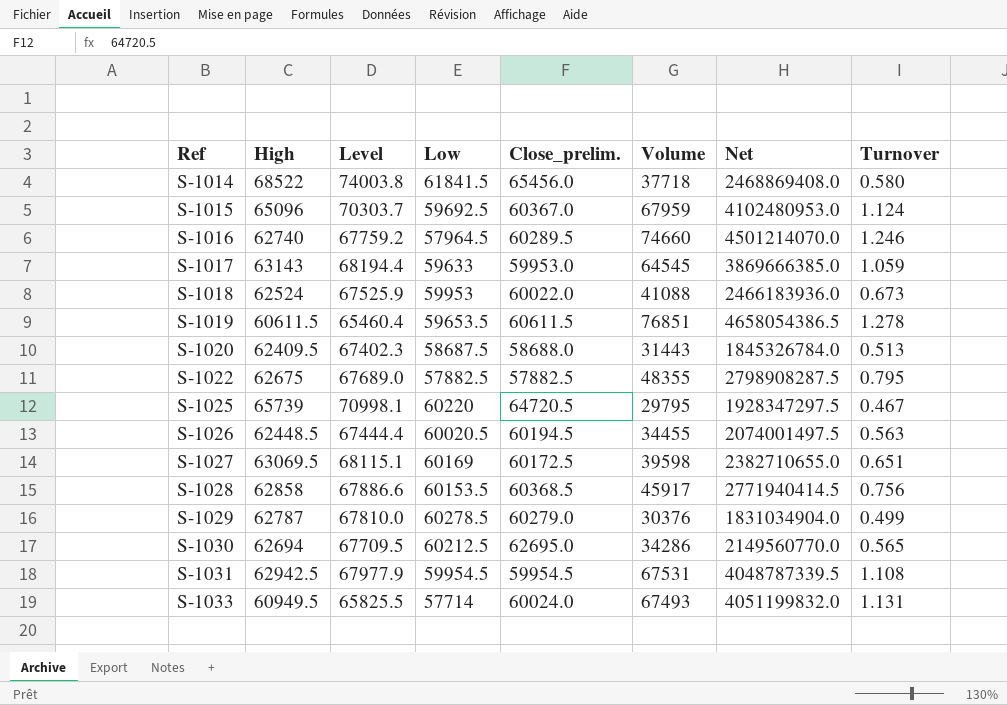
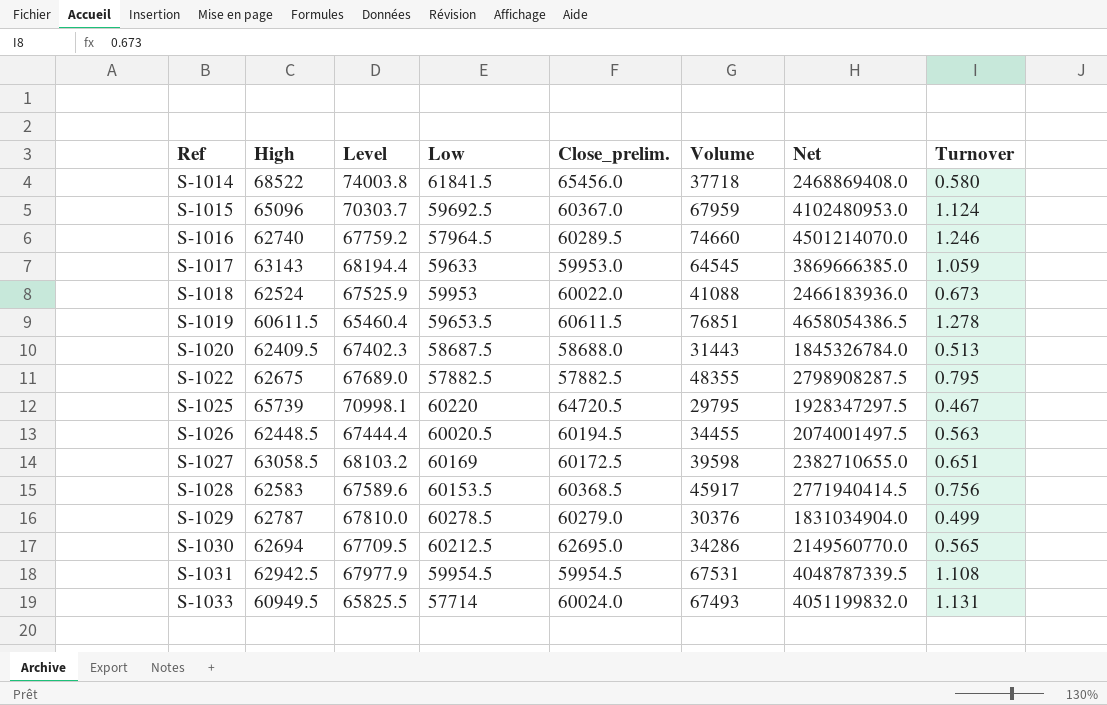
S-1027 | High: 63069.5 -> 63058.5
S-1027 | Level: 68115.1 -> 68103.2
S-1028 | High: 62858 -> 62583
S-1028 | Level: 67886.6 -> 67589.6

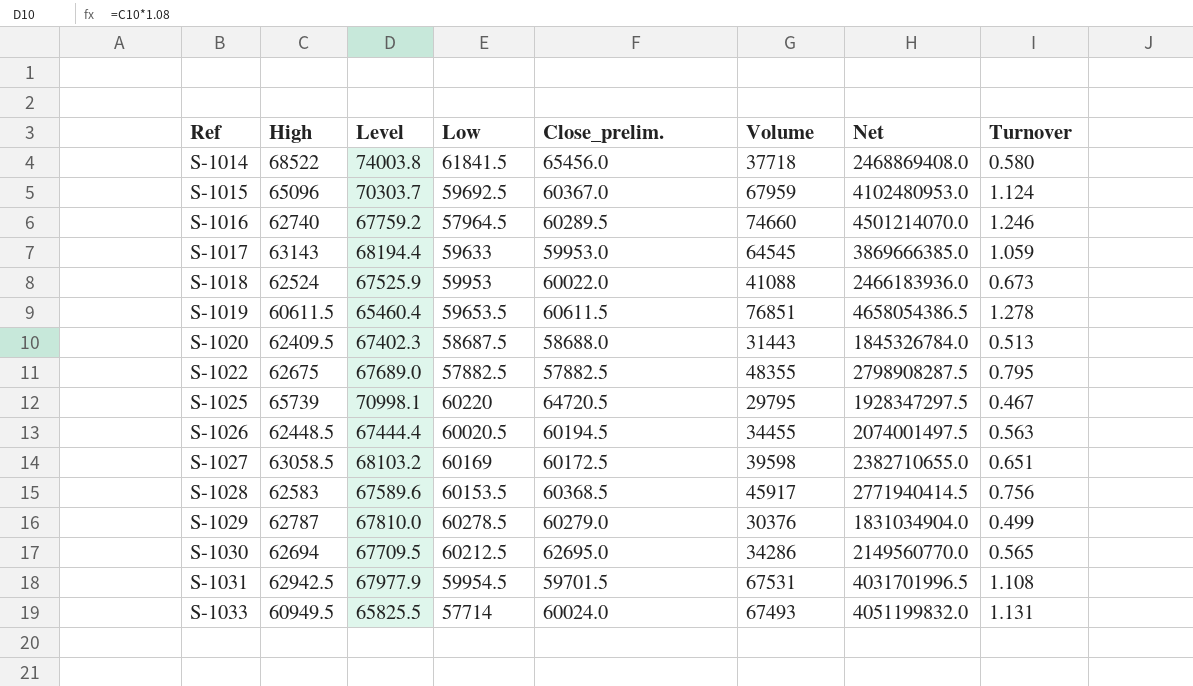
S-1031 | Close_prelim.: 59954.5 -> 59701.5
S-1031 | Net: 4048787339.5 -> 4031701996.5

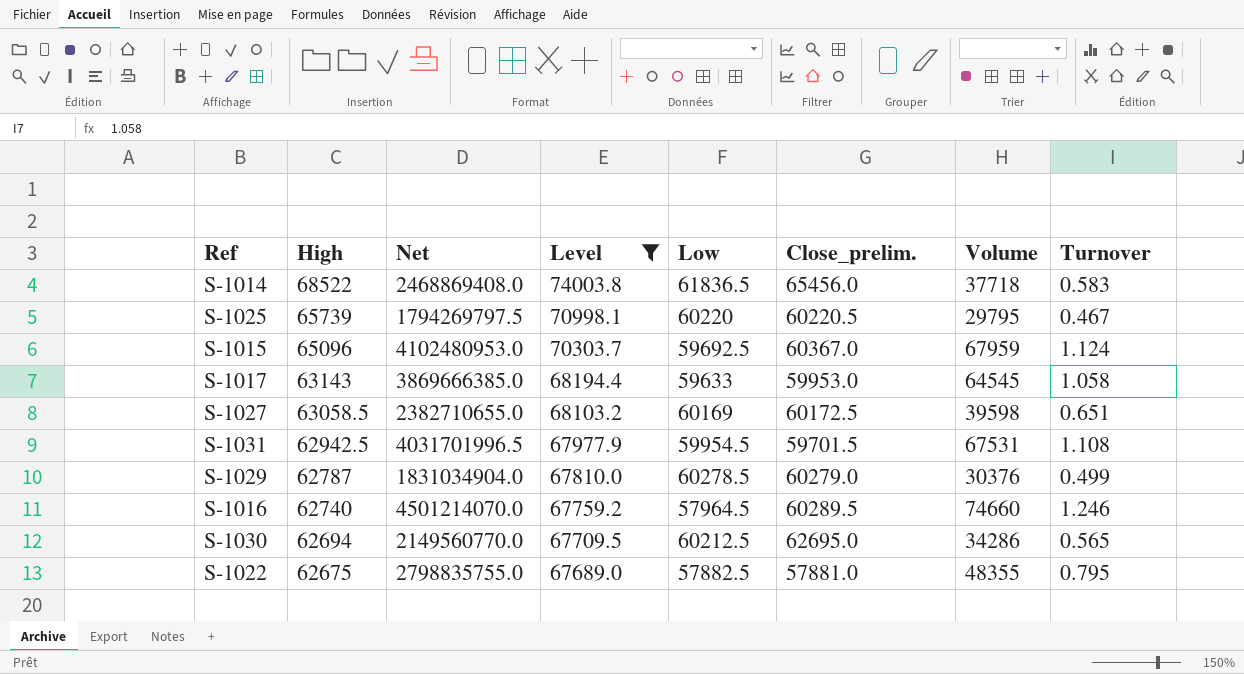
filter: none -> Level >= 67689.0
row order: Ref ascending -> High descending
column Net | position: 7 -> 3
S-1014 | Low: 61841.5 -> 61836.5
S-1014 | Turnover: 0.580 -> 0.583
S-1025 | Net: 1928347297.5 -> 1794269797.5
S-1025 | Close_prelim.: 64720.5 -> 60220.5
S-1017 | Turnover: 1.059 -> 1.058
S-1022 | Net: 2798908287.5 -> 2798835755.0
S-1022 | Close_prelim.: 57882.5 -> 57881.0

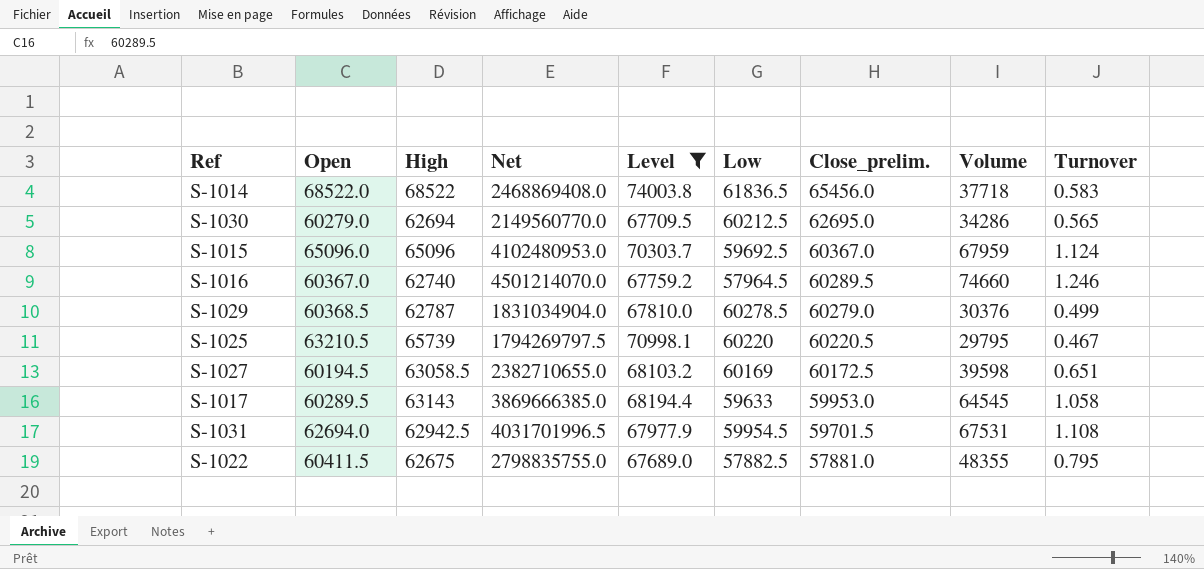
row order: High descending -> Close_prelim. descending
column Open | position: none -> 2

